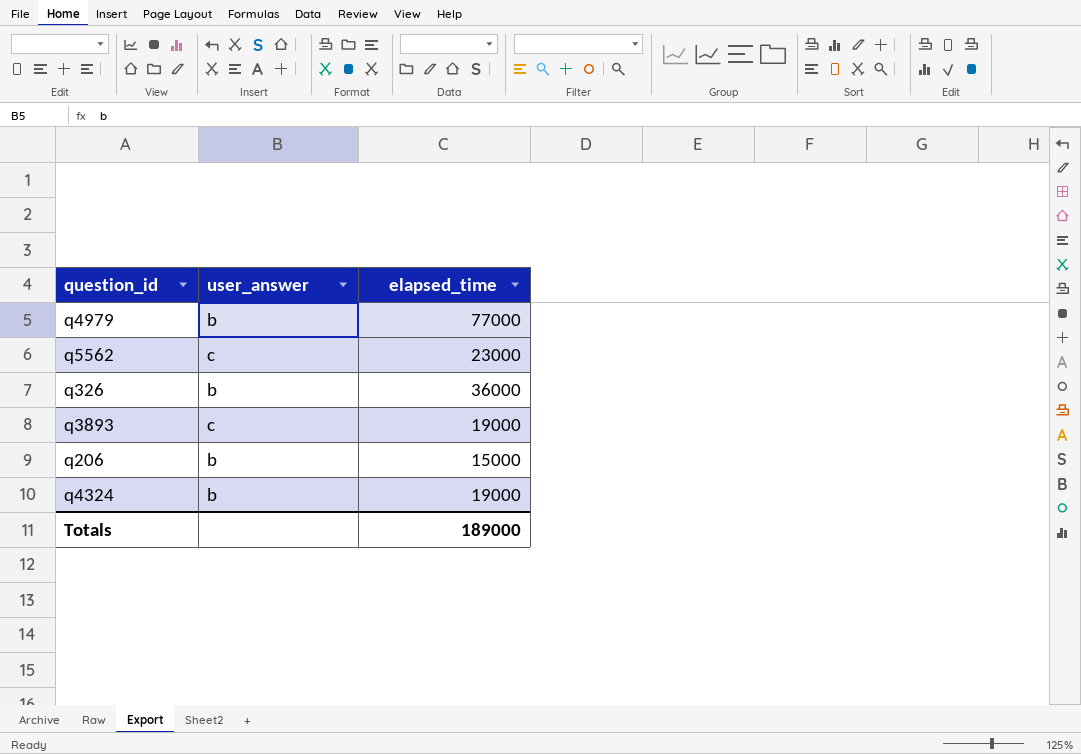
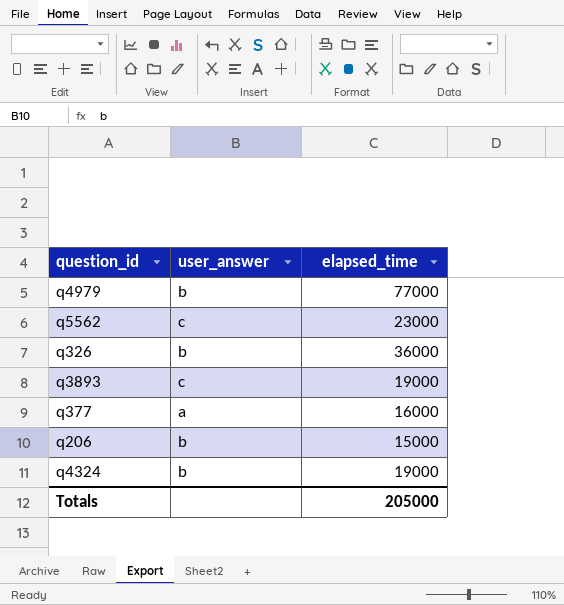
row q377: none -> a | 16000
Totals | elapsed_time: 189000 -> 205000

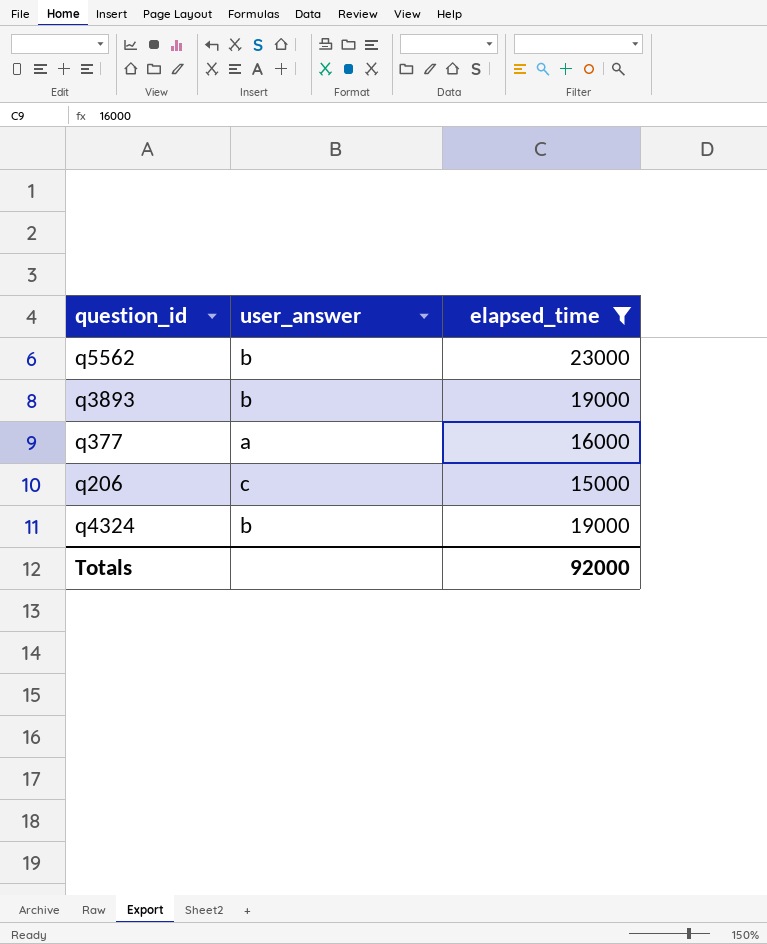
filter: none -> elapsed_time <= 23000
q5562 | user_answer: c -> b
q3893 | user_answer: c -> b
q206 | user_answer: b -> c
Totals | elapsed_time: 205000 -> 92000

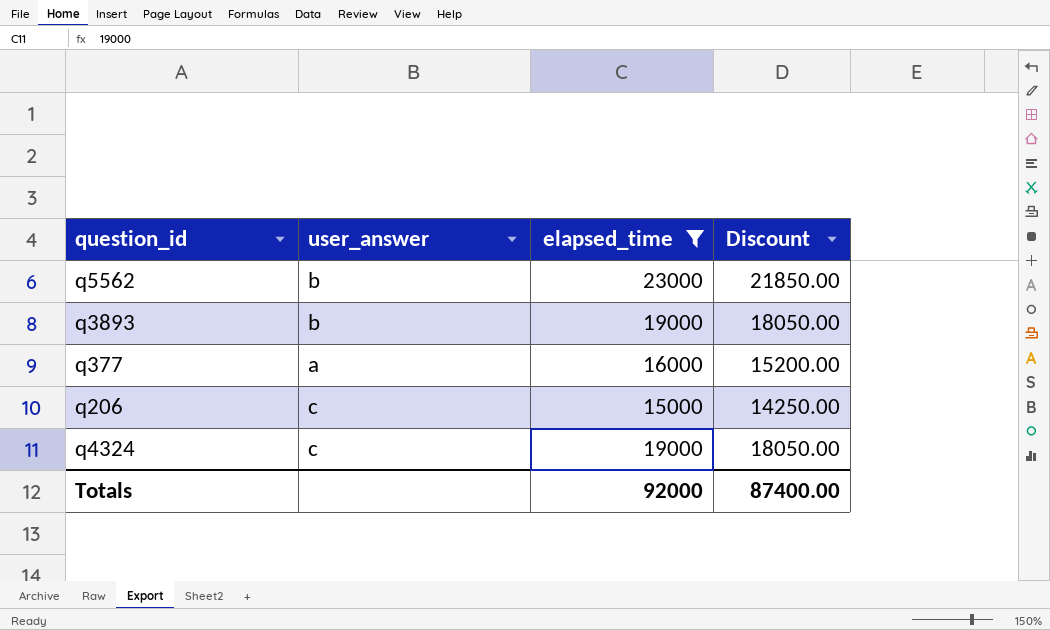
column Discount | formula: none -> [elapsed_time] * 0.95
q4324 | user_answer: b -> c

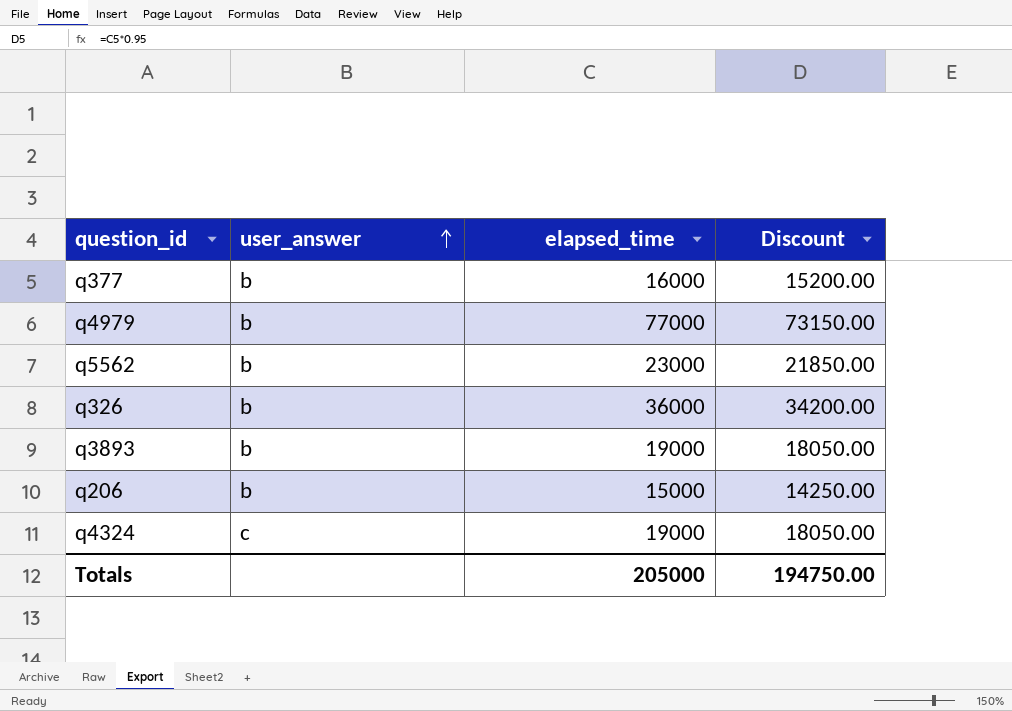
filter: elapsed_time <= 23000 -> none
row order: none -> user_answer ascending
q377 | user_answer: a -> b
q206 | user_answer: c -> b
Totals | elapsed_time: 92000 -> 205000
Totals | Discount: 87400.00 -> 194750.00

